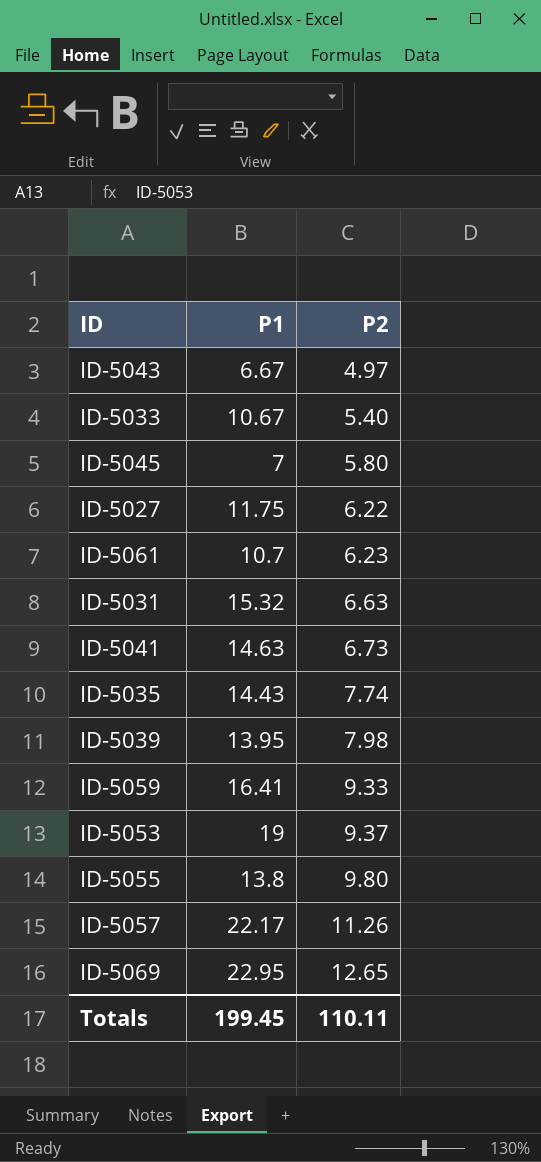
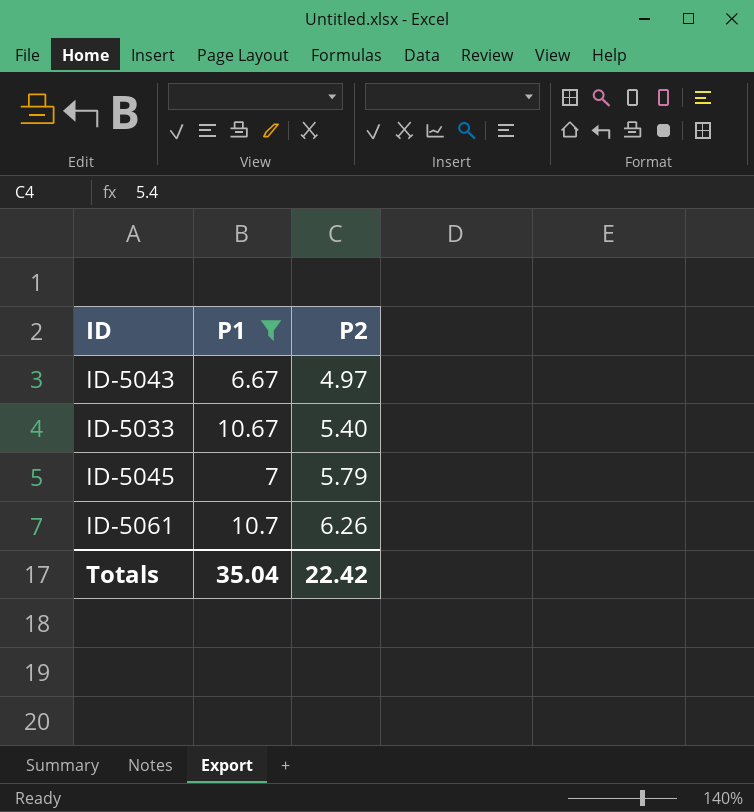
filter: none -> P1 <= 10.7
ID-5045 | P2: 5.80 -> 5.79
ID-5061 | P2: 6.23 -> 6.26
Totals | P1: 199.45 -> 35.04
Totals | P2: 110.11 -> 22.42

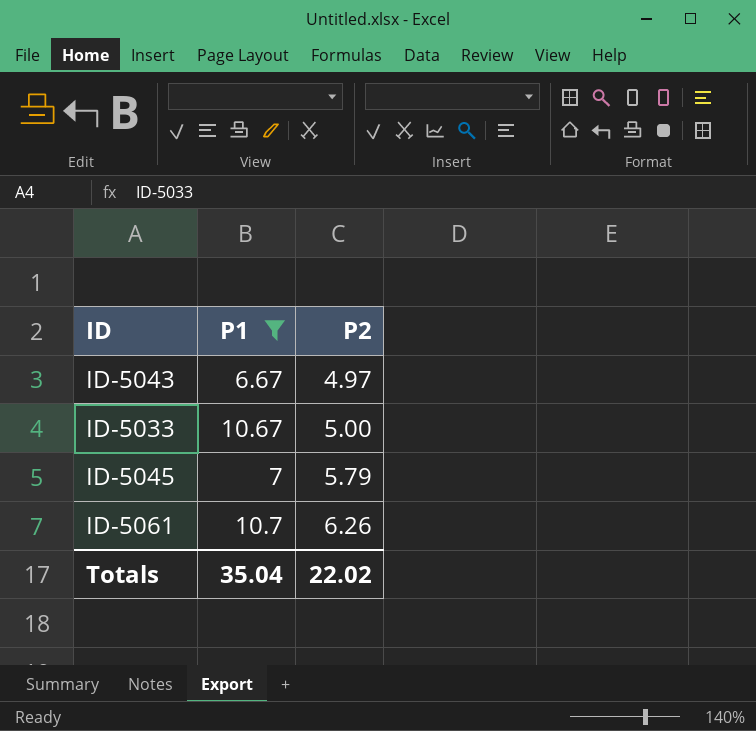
ID-5033 | P2: 5.40 -> 5.00
Totals | P2: 22.42 -> 22.02

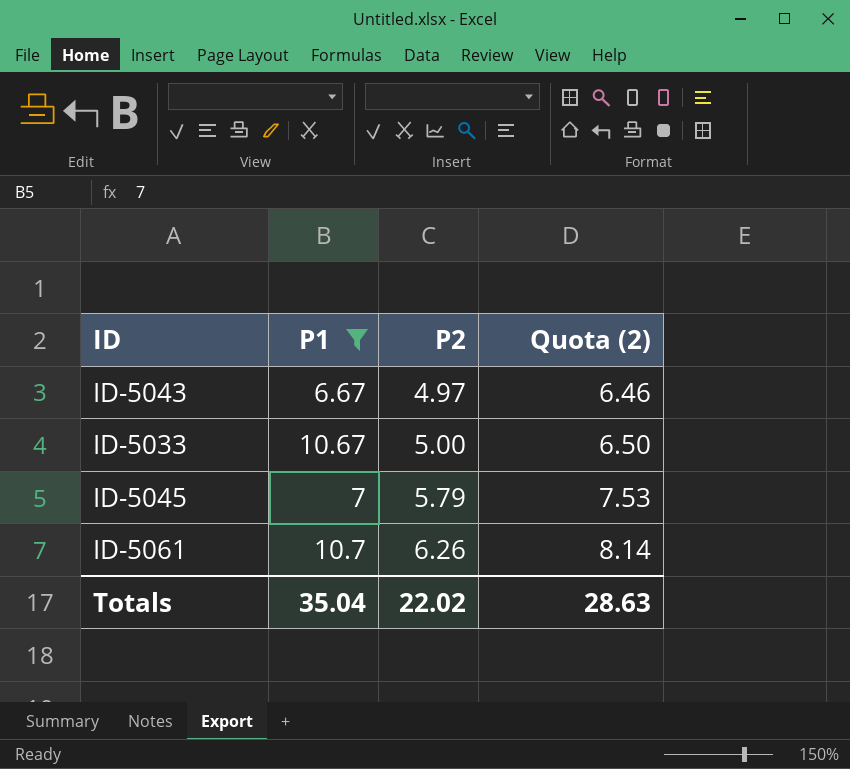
column Quota (2) | formula: none -> [P2] * 1.3

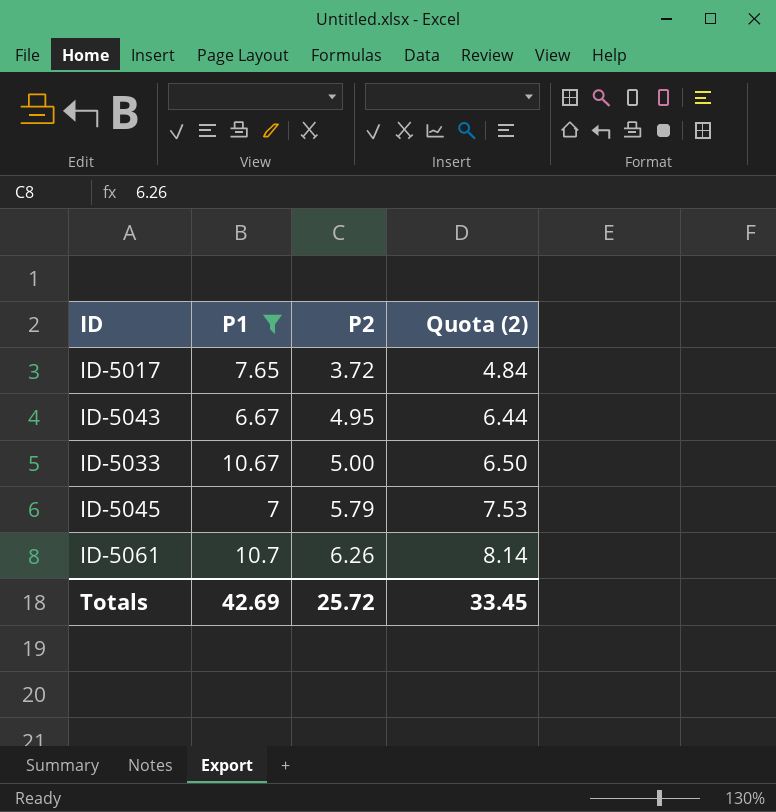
row ID-5017: none -> 7.65 | 3.72 | 4.84
ID-5043 | P2: 4.97 -> 4.95
ID-5043 | Quota (2): 6.46 -> 6.44
Totals | P1: 35.04 -> 42.69
Totals | P2: 22.02 -> 25.72
Totals | Quota (2): 28.63 -> 33.45

